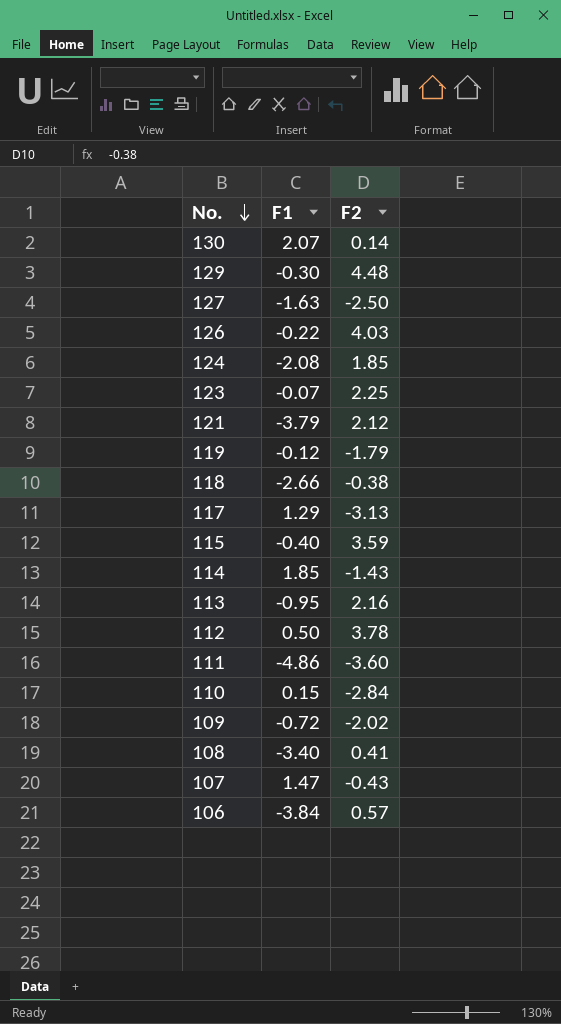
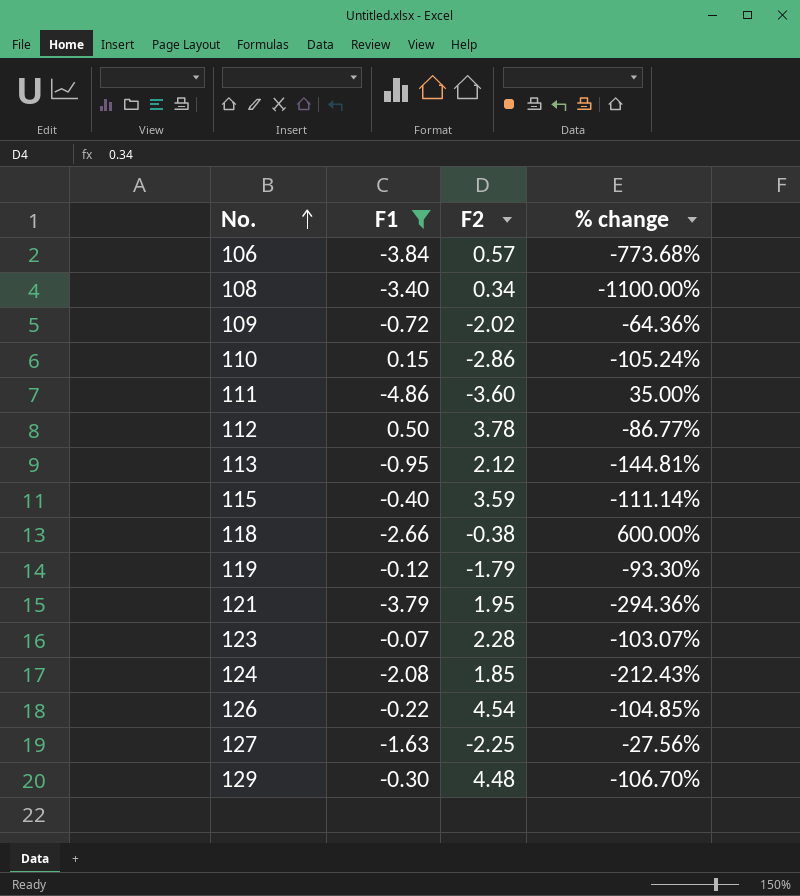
filter: none -> F1 <= 0.50
row order: No. descending -> No. ascending
column % change | formula: none -> ([F1] - [F2]) / [F2]
108 | F2: 0.41 -> 0.34
110 | F2: -2.84 -> -2.86
113 | F2: 2.16 -> 2.12
121 | F2: 2.12 -> 1.95
123 | F2: 2.25 -> 2.28
126 | F2: 4.03 -> 4.54
127 | F2: -2.50 -> -2.25

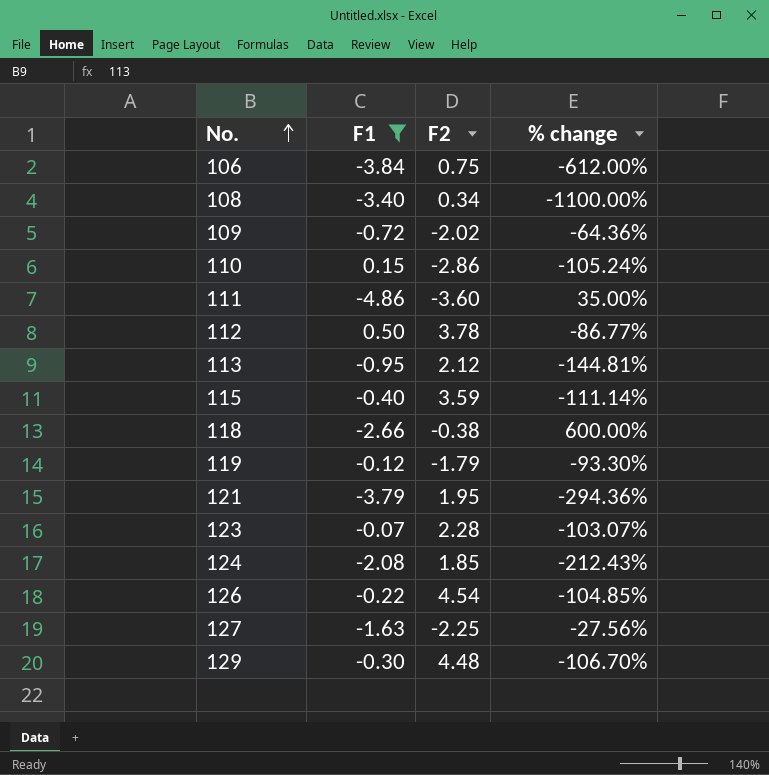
106 | F2: 0.57 -> 0.75
106 | % change: -773.68% -> -612.00%

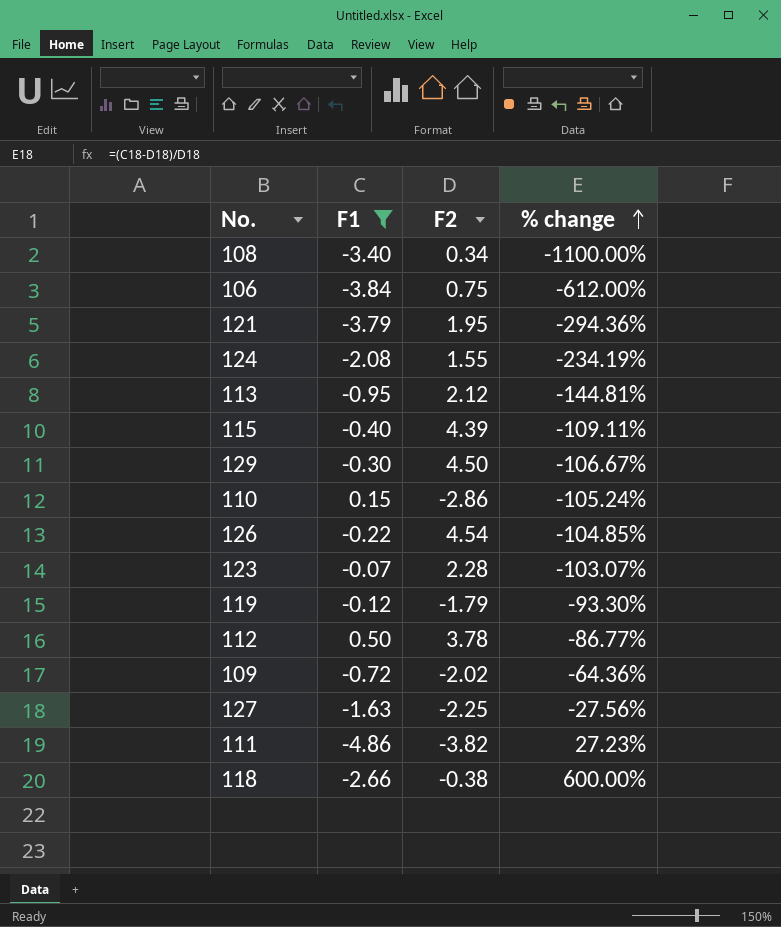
row order: No. ascending -> % change ascending
124 | F2: 1.85 -> 1.55
124 | % change: -212.43% -> -234.19%
115 | F2: 3.59 -> 4.39
115 | % change: -111.14% -> -109.11%
129 | F2: 4.48 -> 4.50
129 | % change: -106.70% -> -106.67%
111 | F2: -3.60 -> -3.82
111 | % change: 35.00% -> 27.23%

